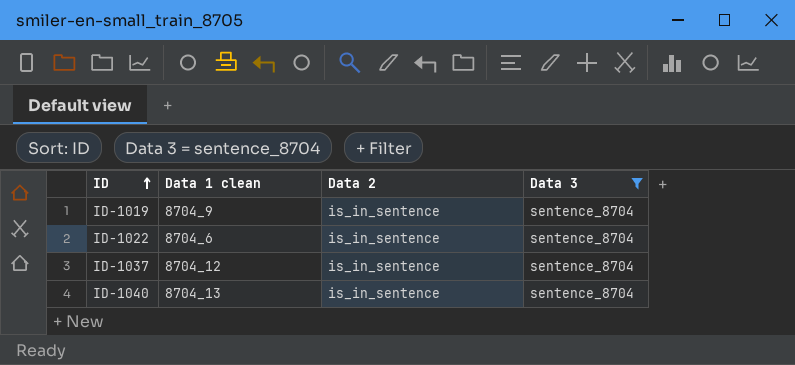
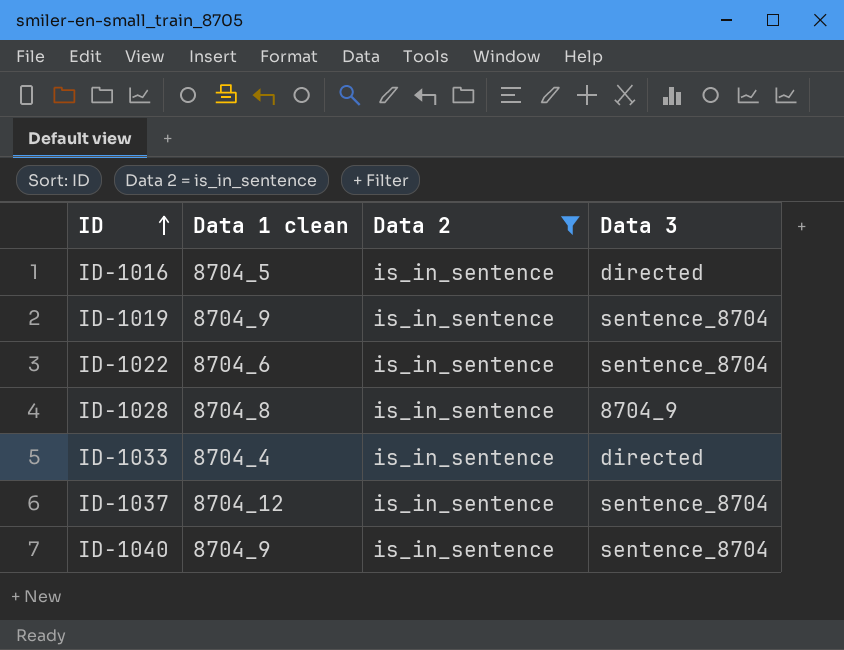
filter: Data 3 = sentence_8704 -> Data 2 = is_in_sentence
ID-1040 | Data 1 clean: 8704_13 -> 8704_9

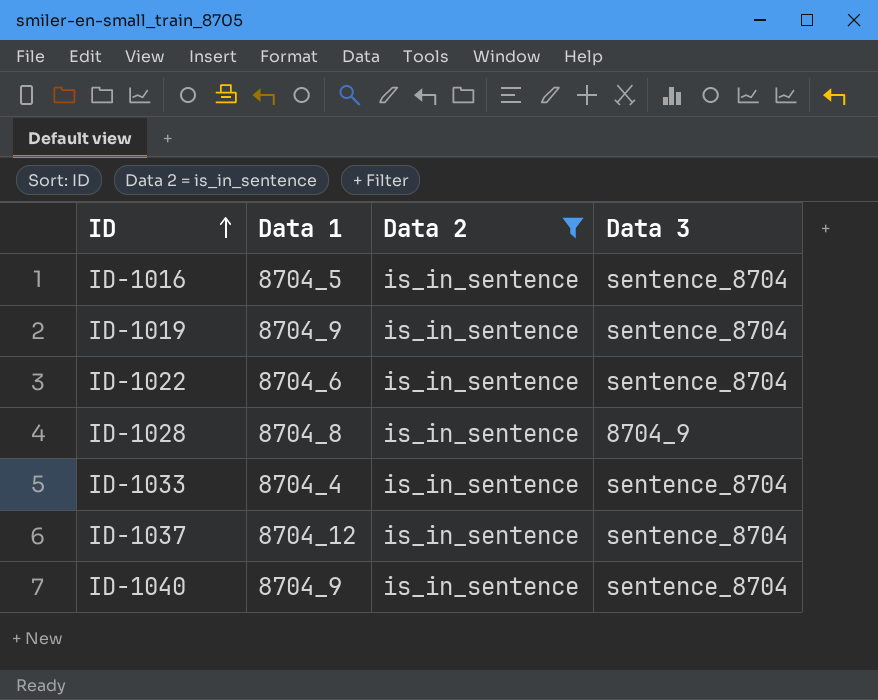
column name: Data 1 clean -> Data 1
ID-1016 | Data 3: directed -> sentence_8704
ID-1033 | Data 3: directed -> sentence_8704

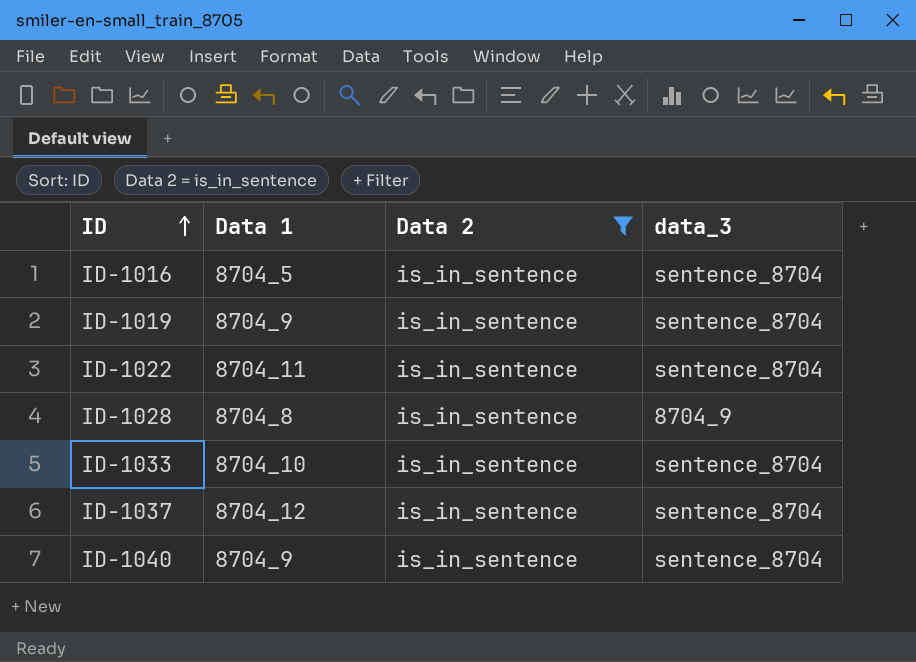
column name: Data 3 -> data_3
ID-1022 | Data 1: 8704_6 -> 8704_11
ID-1033 | Data 1: 8704_4 -> 8704_10

